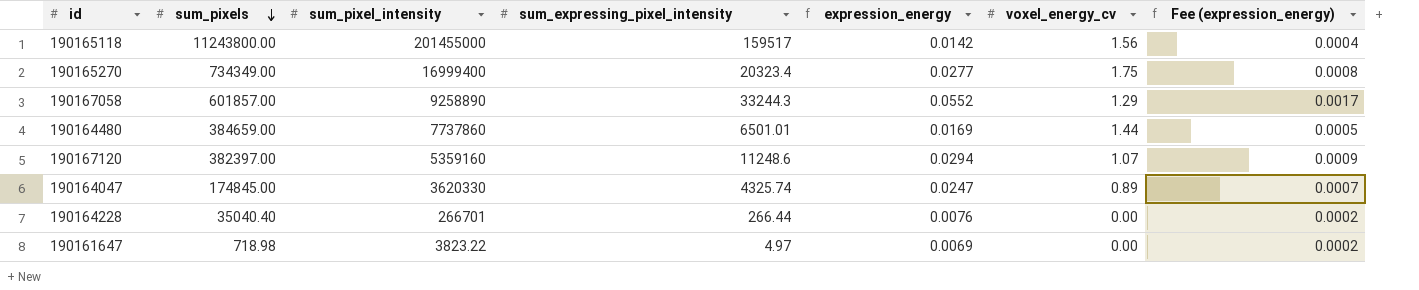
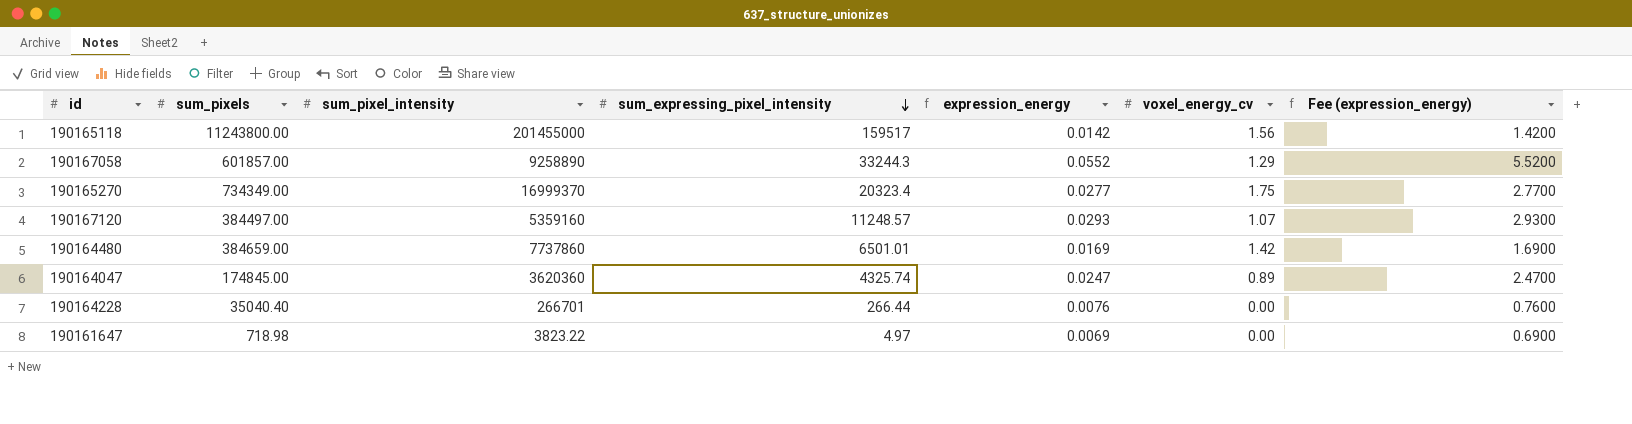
row order: sum_pixels descending -> sum_expressing_pixel_intensity descending
column Fee (expression_energy) | formula: [expression_energy] * 0.03 -> [expression_energy] * 100
190165270 | sum_pixel_intensity: 16999400 -> 16999370
190167120 | sum_pixels: 382397.00 -> 384497.00
190167120 | sum_expressing_pixel_intensity: 11248.6 -> 11248.57
190167120 | expression_energy: 0.0294 -> 0.0293
190164480 | voxel_energy_cv: 1.44 -> 1.42
190164047 | sum_pixel_intensity: 3620330 -> 3620360

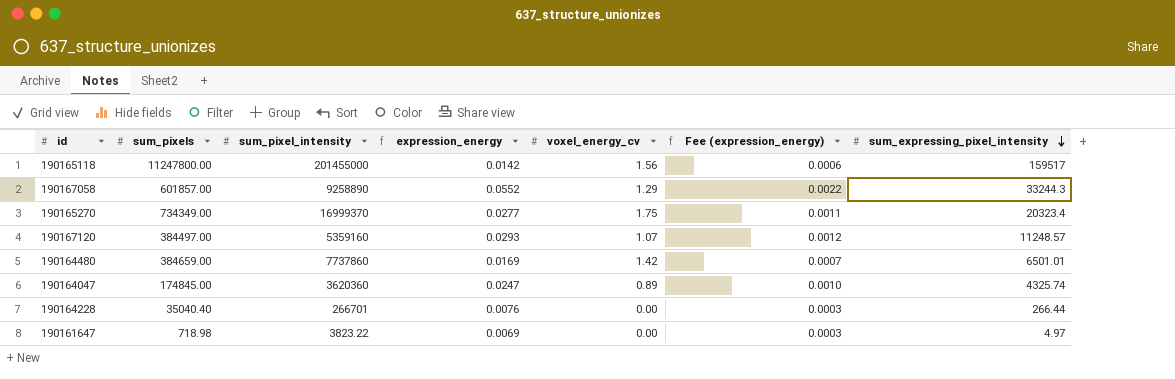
column Fee (expression_energy) | formula: [expression_energy] * 100 -> [expression_energy] * 0.04
column sum_expressing_pixel_intensity | position: 4 -> 7
190165118 | sum_pixels: 11243800.00 -> 11247800.00

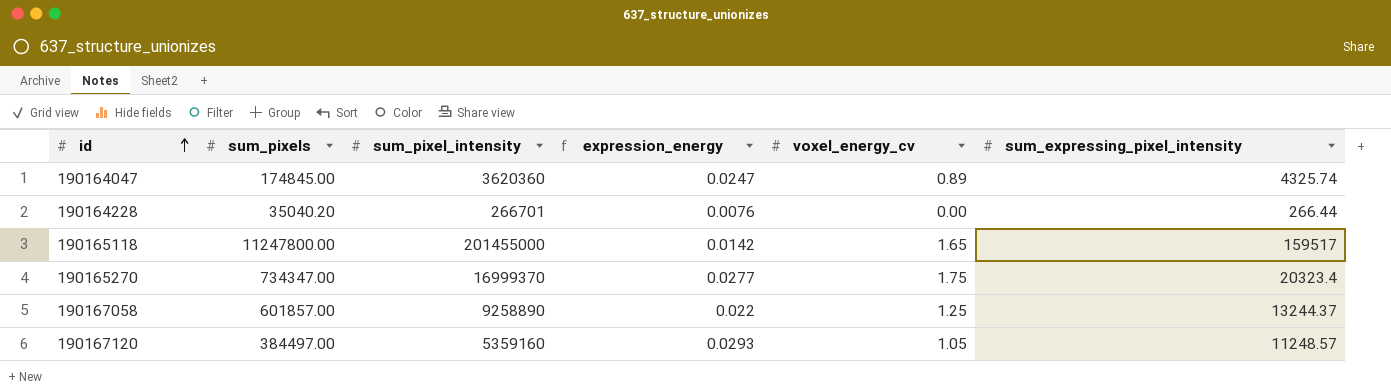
row order: sum_expressing_pixel_intensity descending -> id ascending
column Fee (expression_energy) | formula: [expression_energy] * 0.04 -> none
row 190164480: 384659.00 | 7737860 | 0.0169 | 1.42 | 0.0007 | 6501.01 -> none
row 190161647: 718.98 | 3823.22 | 0.0069 | 0.00 | 0.0003 | 4.97 -> none
190164228 | sum_pixels: 35040.40 -> 35040.20
190165118 | voxel_energy_cv: 1.56 -> 1.65
190165270 | sum_pixels: 734349.00 -> 734347.00
190167058 | expression_energy: 0.0552 -> 0.022
190167058 | voxel_energy_cv: 1.29 -> 1.25
190167058 | sum_expressing_pixel_intensity: 33244.3 -> 13244.37
190167120 | voxel_energy_cv: 1.07 -> 1.05

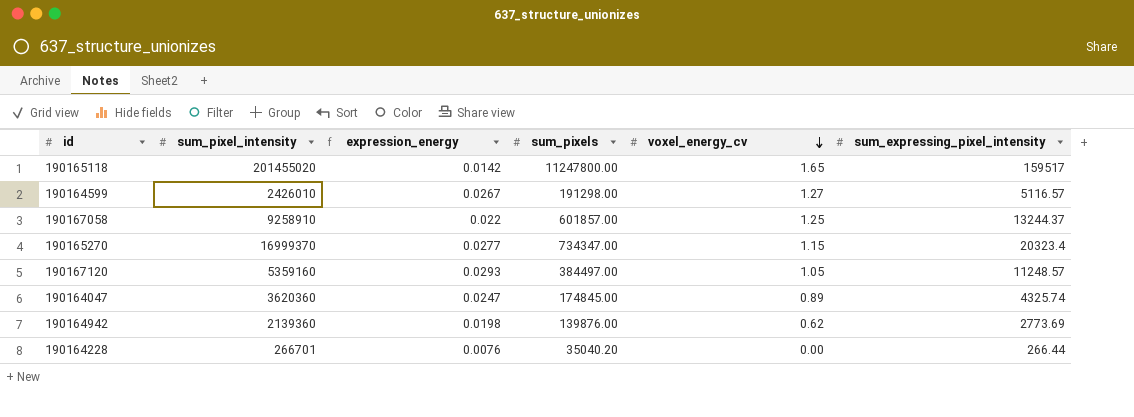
row order: id ascending -> voxel_energy_cv descending
column sum_pixels | position: 2 -> 4
190165118 | sum_pixel_intensity: 201455000 -> 201455020
row 190164599: none -> 2426010 | 0.0267 | 191298.00 | 1.27 | 5116.57
190167058 | sum_pixel_intensity: 9258890 -> 9258910
190165270 | voxel_energy_cv: 1.75 -> 1.15
row 190164942: none -> 2139360 | 0.0198 | 139876.00 | 0.62 | 2773.69

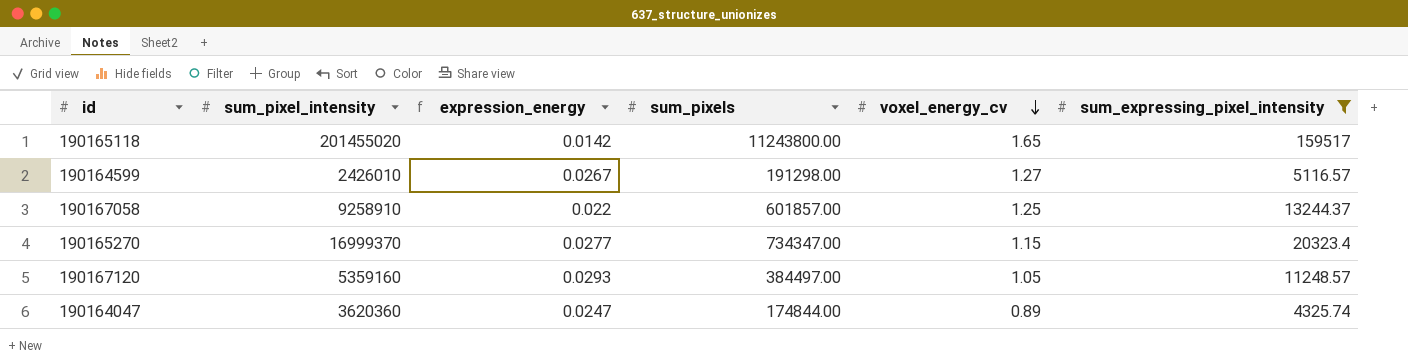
filter: none -> sum_expressing_pixel_intensity >= 4325.74
190165118 | sum_pixels: 11247800.00 -> 11243800.00
190164047 | sum_pixels: 174845.00 -> 174844.00

